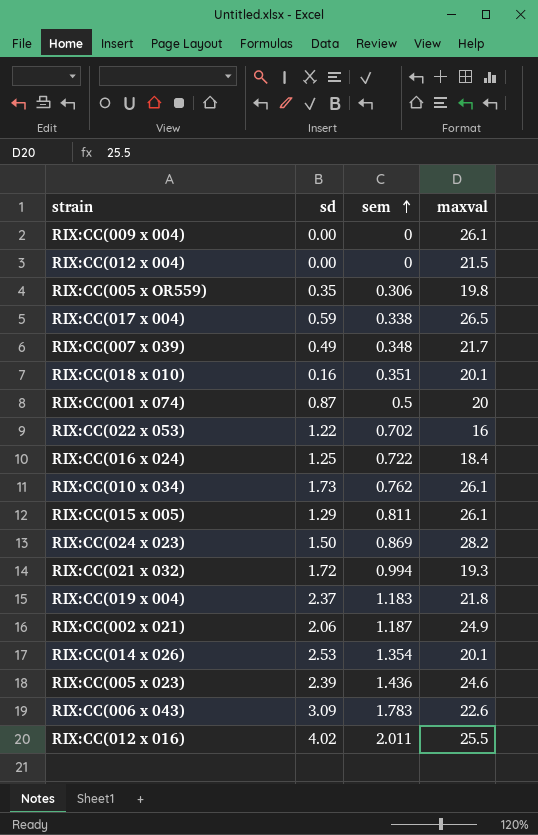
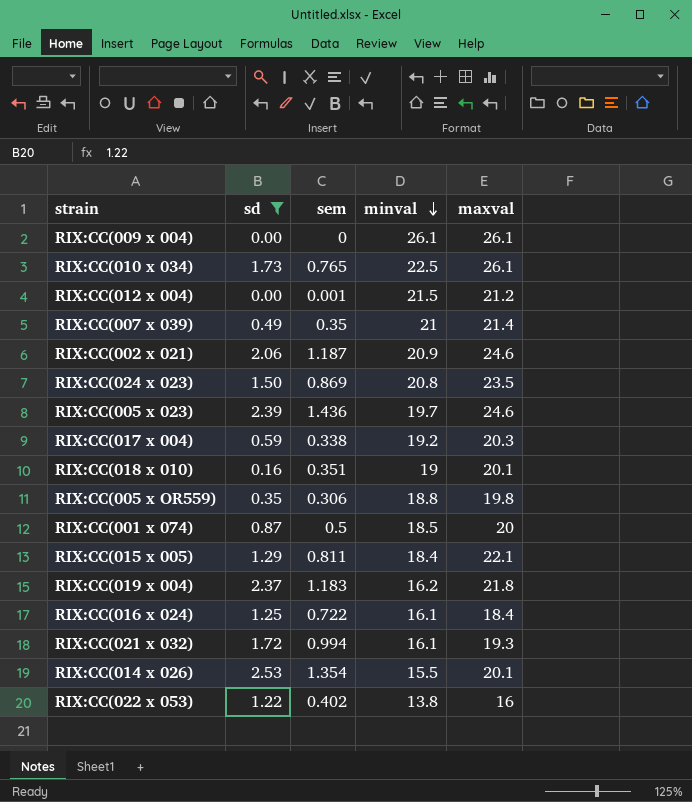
filter: none -> sd <= 2.53
row order: sem ascending -> minval descending
column minval | position: none -> 4
RIX:CC(010 x 034) | sem: 0.762 -> 0.765
RIX:CC(012 x 004) | sem: 0 -> 0.001
RIX:CC(012 x 004) | maxval: 21.5 -> 21.2
RIX:CC(007 x 039) | sem: 0.348 -> 0.35
RIX:CC(007 x 039) | maxval: 21.7 -> 21.4
RIX:CC(002 x 021) | maxval: 24.9 -> 24.6
RIX:CC(024 x 023) | maxval: 28.2 -> 23.5
RIX:CC(017 x 004) | maxval: 26.5 -> 20.3
RIX:CC(015 x 005) | maxval: 26.1 -> 22.1
RIX:CC(022 x 053) | sem: 0.702 -> 0.402

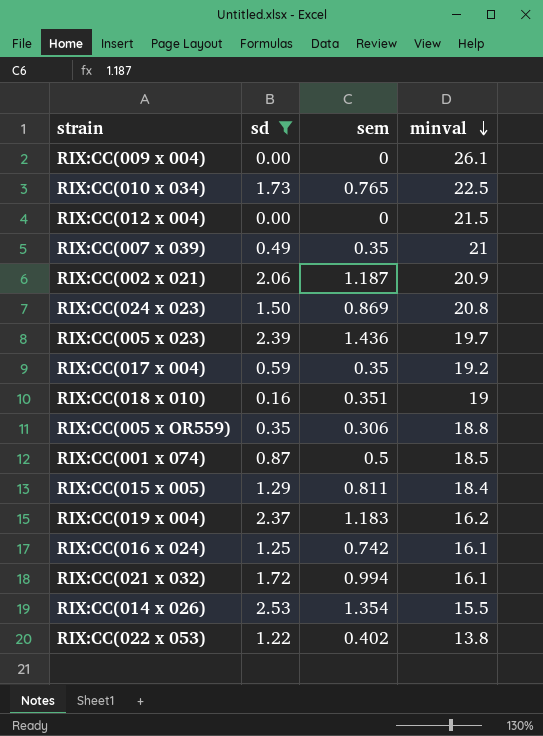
column maxval | position: 5 -> none
RIX:CC(012 x 004) | sem: 0.001 -> 0
RIX:CC(017 x 004) | sem: 0.338 -> 0.35
RIX:CC(016 x 024) | sem: 0.722 -> 0.742

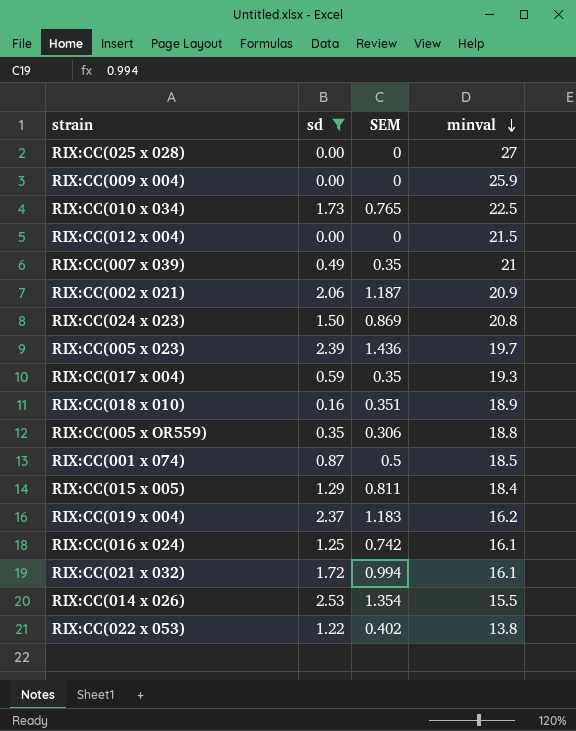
column name: sem -> SEM
row RIX:CC(025 x 028): none -> 0.00 | 0 | 27
RIX:CC(009 x 004) | minval: 26.1 -> 25.9
RIX:CC(017 x 004) | minval: 19.2 -> 19.3
RIX:CC(018 x 010) | minval: 19 -> 18.9

